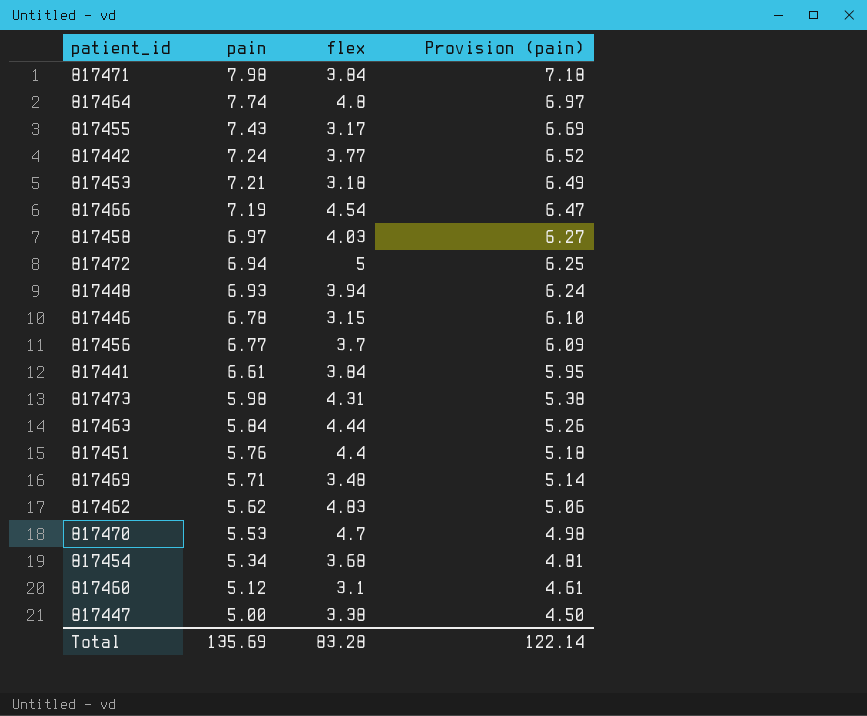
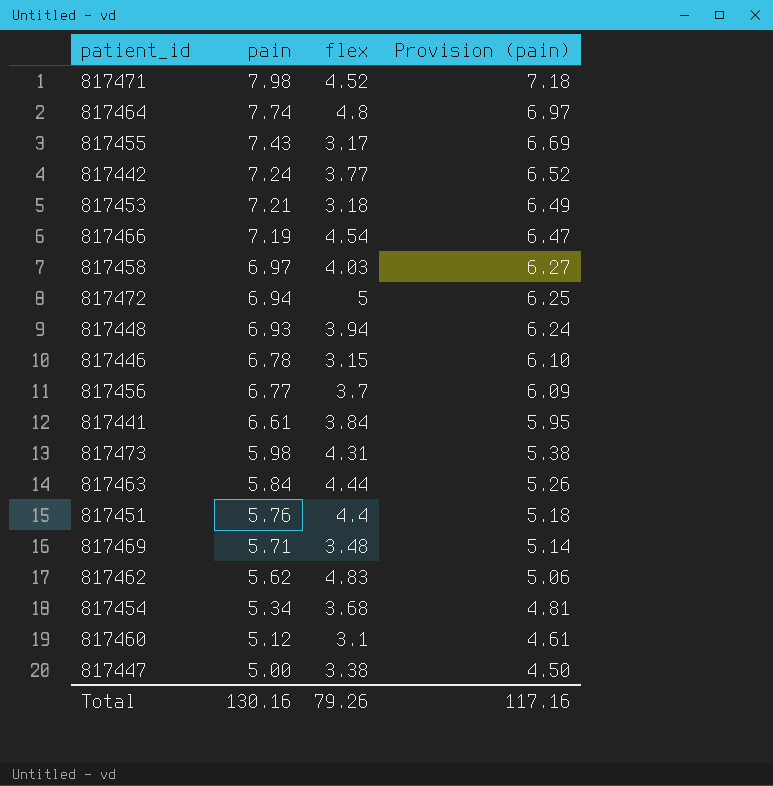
row 817470: 5.53 | 4.7 | 4.98 -> none
817471 | flex: 3.84 -> 4.52
Total | pain: 135.69 -> 130.16
Total | flex: 83.28 -> 79.26
Total | Provision (pain): 122.14 -> 117.16

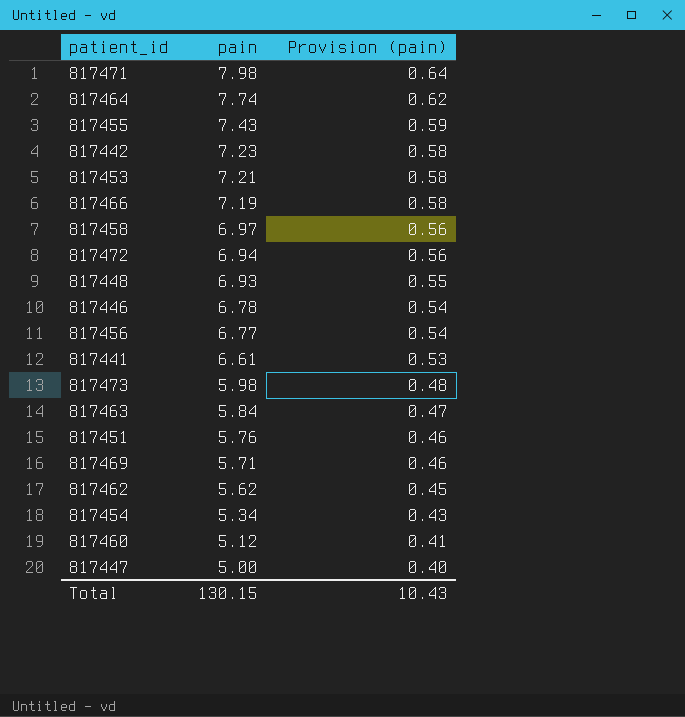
column flex | position: 3 -> none
column Provision (pain) | formula: [pain] * 0.9 -> [pain] * 0.08
817442 | pain: 7.24 -> 7.23
Total | pain: 130.16 -> 130.15
Total | Provision (pain): 117.16 -> 10.43

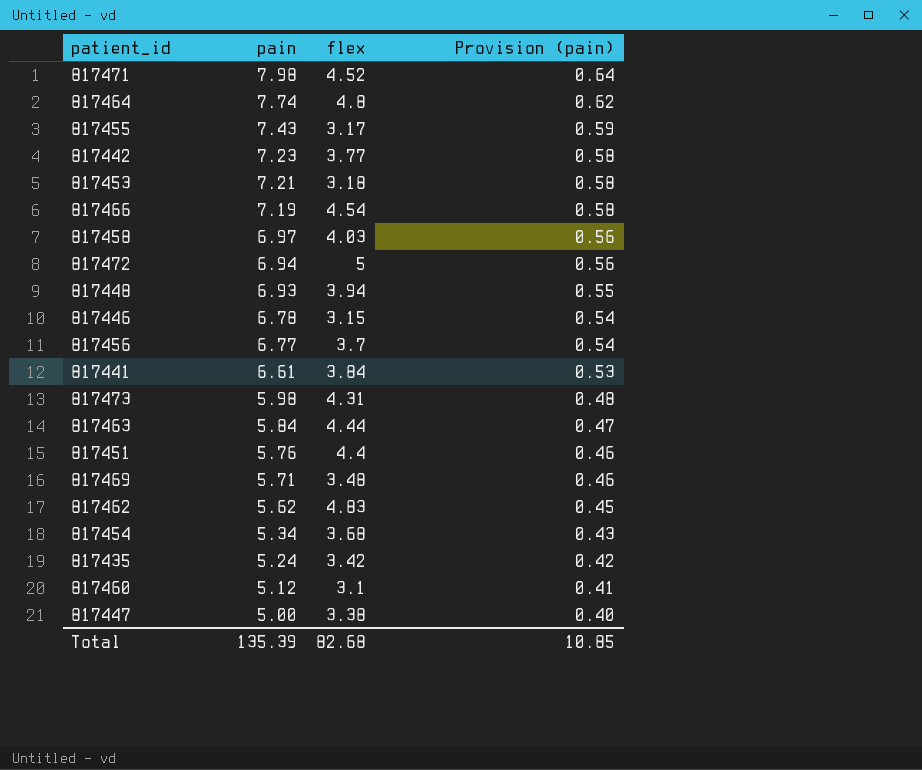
column flex | position: none -> 3
row 817435: none -> 5.24 | 3.42 | 0.42
Total | pain: 130.15 -> 135.39
Total | Provision (pain): 10.43 -> 10.85

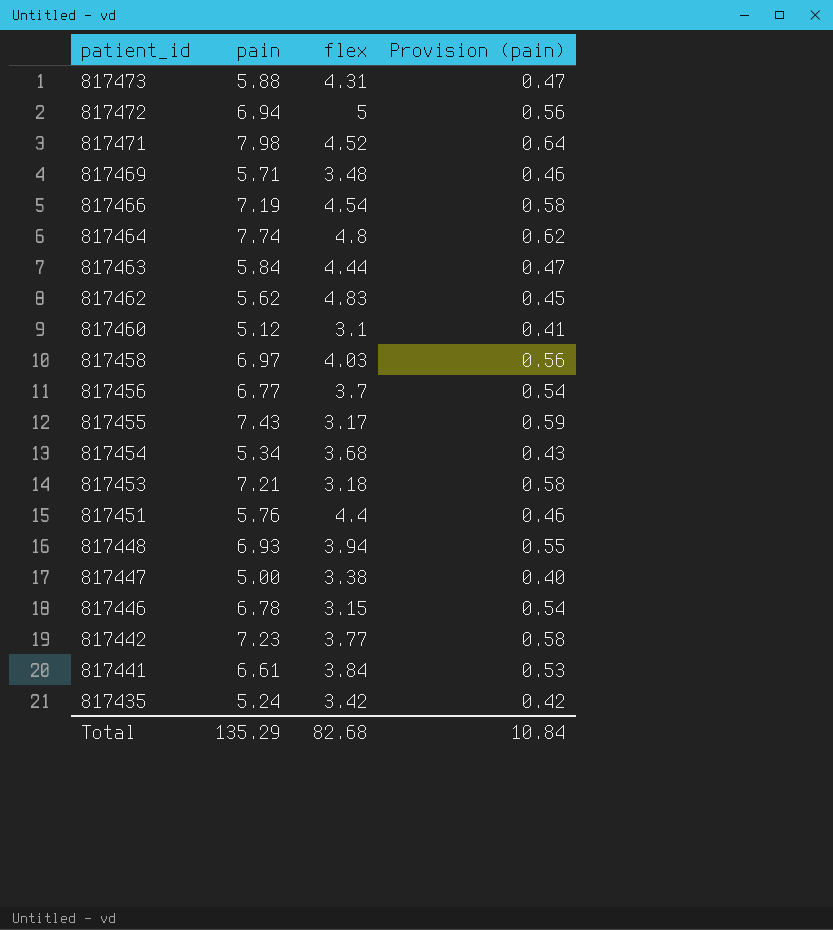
row order: pain descending -> patient_id descending
817473 | pain: 5.98 -> 5.88
817473 | Provision (pain): 0.48 -> 0.47
Total | pain: 135.39 -> 135.29
Total | Provision (pain): 10.85 -> 10.84

